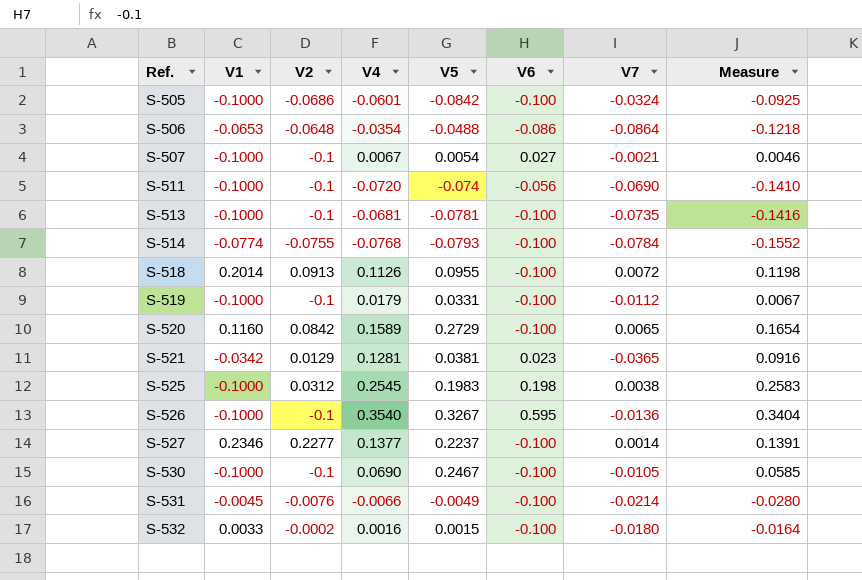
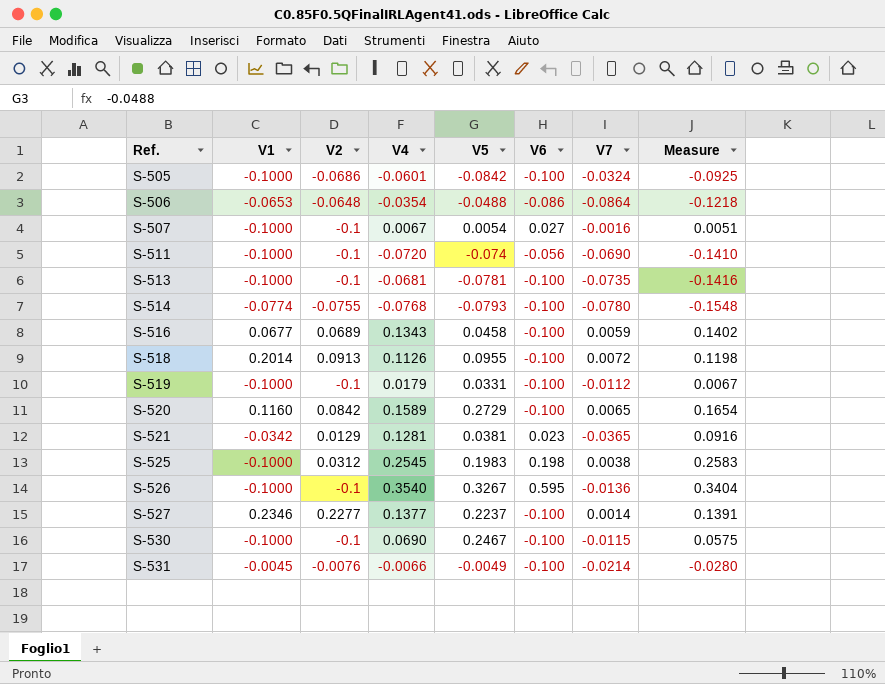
row S-532: 0.0033 | -0.0002 | 0.0016 | 0.0015 | -0.100 | -0.0180 | -0.0164 -> none
S-507 | V7: -0.0021 -> -0.0016
S-507 | Measure: 0.0046 -> 0.0051
S-514 | V7: -0.0784 -> -0.0780
S-514 | Measure: -0.1552 -> -0.1548
row S-516: none -> 0.0677 | 0.0689 | 0.1343 | 0.0458 | -0.100 | 0.0059 | 0.1402
S-530 | V7: -0.0105 -> -0.0115
S-530 | Measure: 0.0585 -> 0.0575

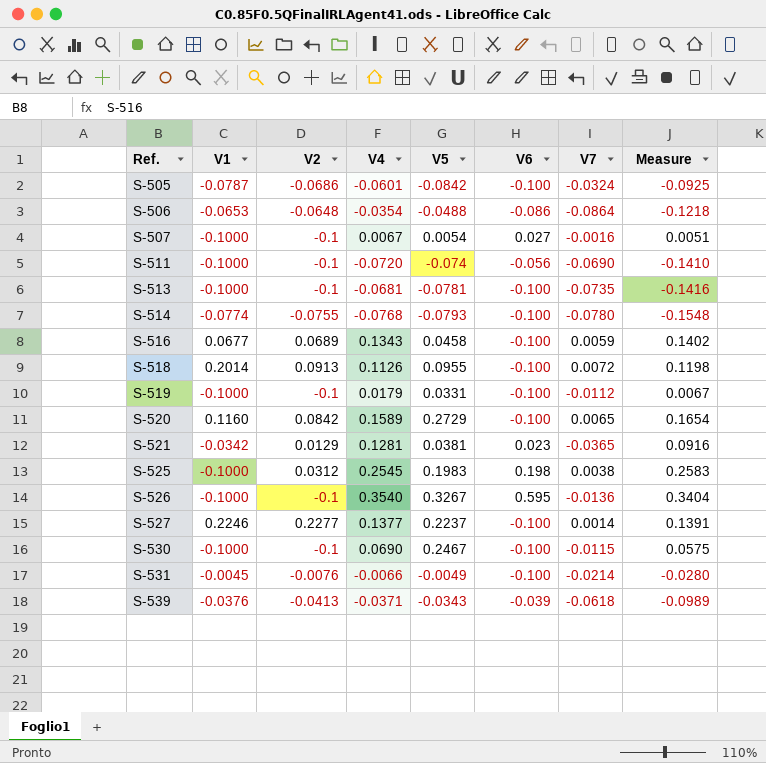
S-505 | V1: -0.1000 -> -0.0787
S-527 | V1: 0.2346 -> 0.2246
row S-539: none -> -0.0376 | -0.0413 | -0.0371 | -0.0343 | -0.039 | -0.0618 | -0.0989

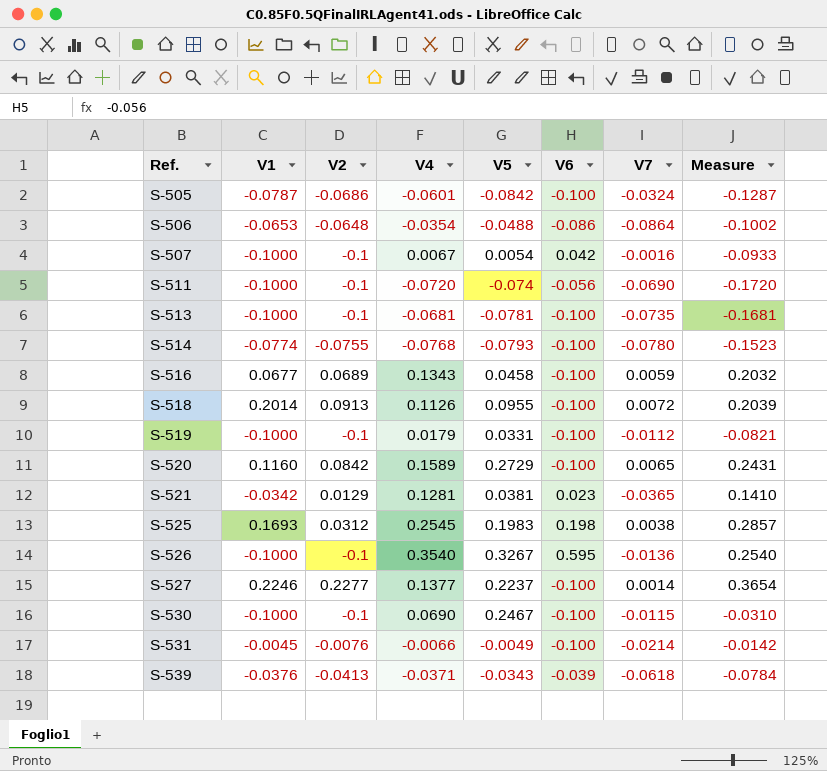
column Measure | formula: [V4] + [V7] -> [V2] + [V4]
S-507 | V6: 0.027 -> 0.042
S-525 | V1: -0.1000 -> 0.1693

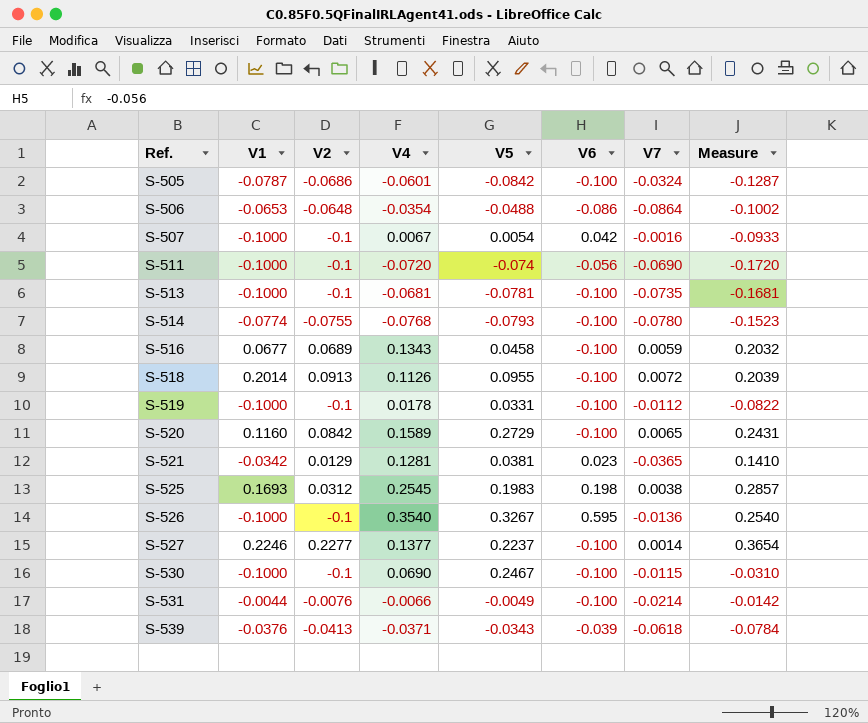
S-519 | V4: 0.0179 -> 0.0178
S-519 | Measure: -0.0821 -> -0.0822
S-531 | V1: -0.0045 -> -0.0044

